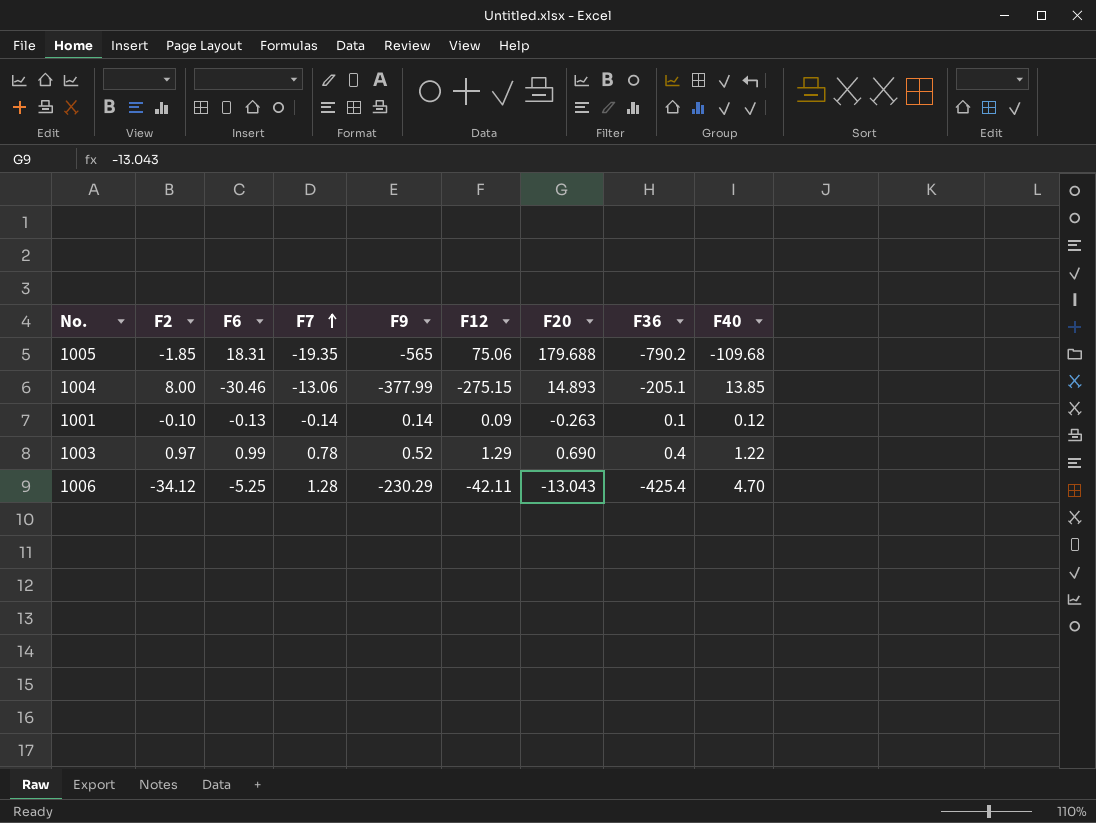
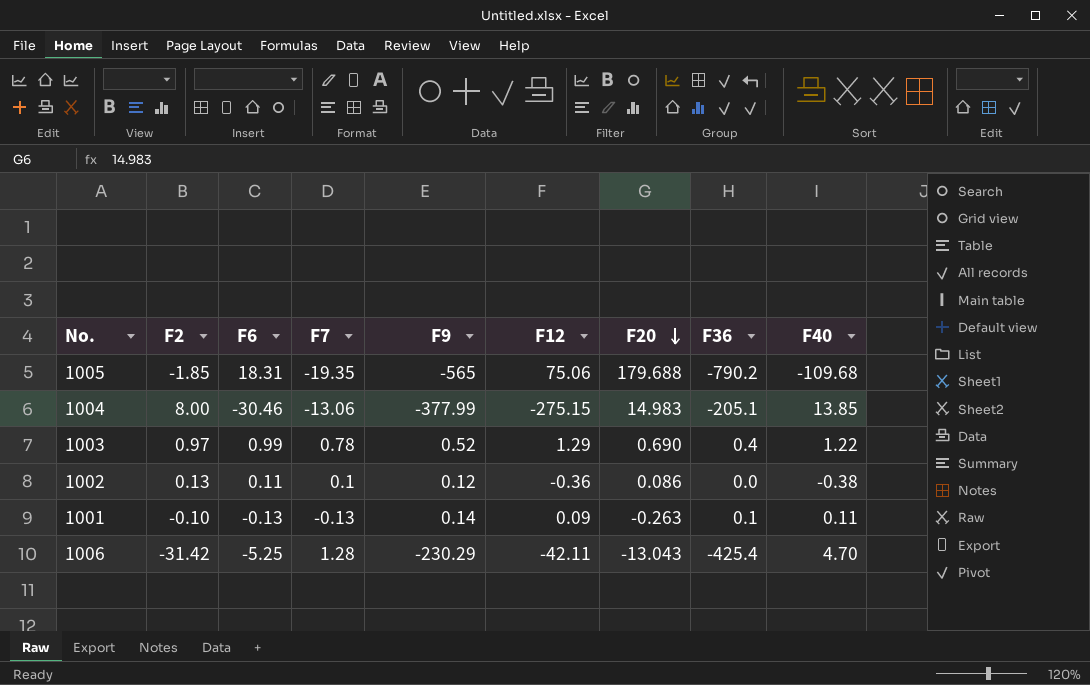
row order: F7 ascending -> F20 descending
1004 | F20: 14.893 -> 14.983
row 1002: none -> 0.13 | 0.11 | 0.1 | 0.12 | -0.36 | 0.086 | 0.0 | -0.38
1001 | F7: -0.14 -> -0.13
1001 | F40: 0.12 -> 0.11
1006 | F2: -34.12 -> -31.42

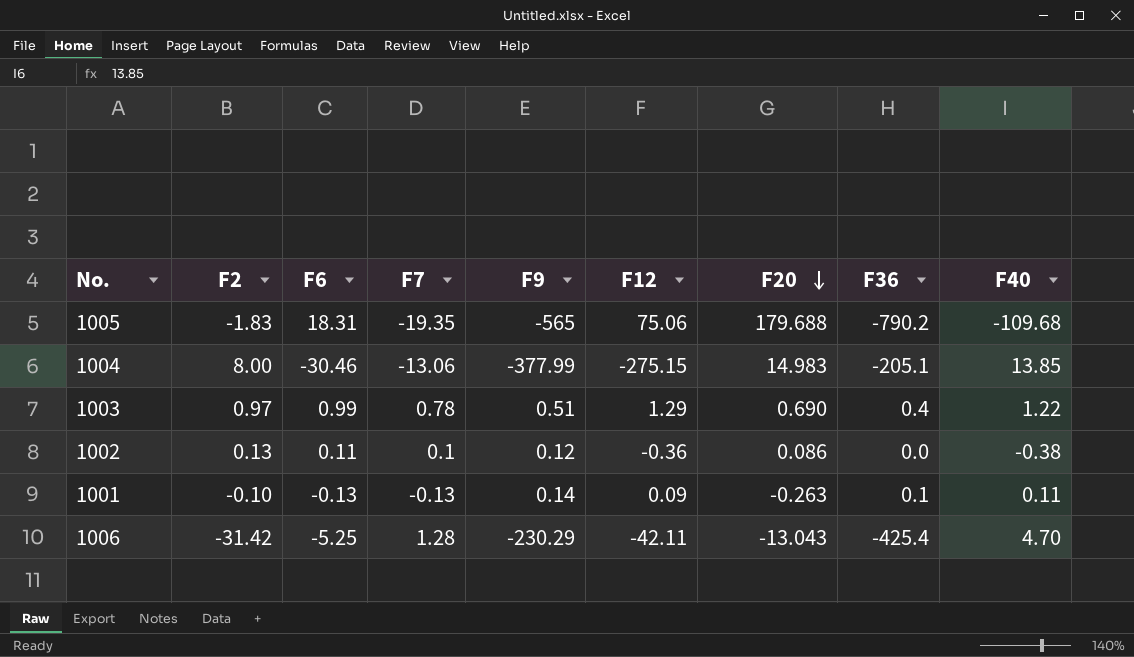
1005 | F2: -1.85 -> -1.83
1003 | F9: 0.52 -> 0.51

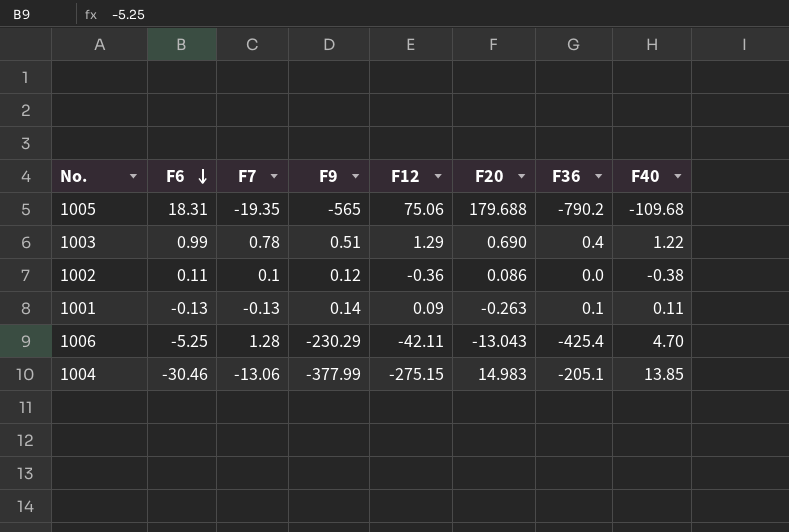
row order: F20 descending -> F6 descending
column F2 | position: 2 -> none

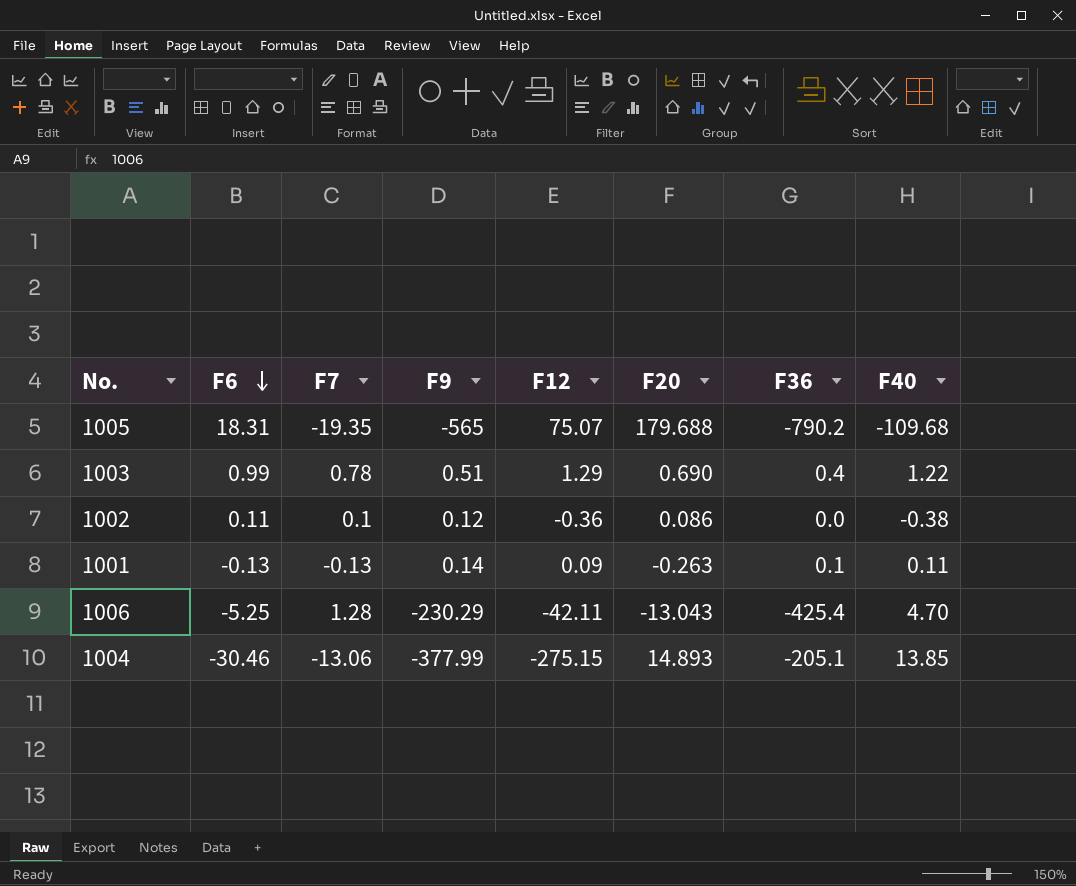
1005 | F12: 75.06 -> 75.07
1004 | F20: 14.983 -> 14.893

